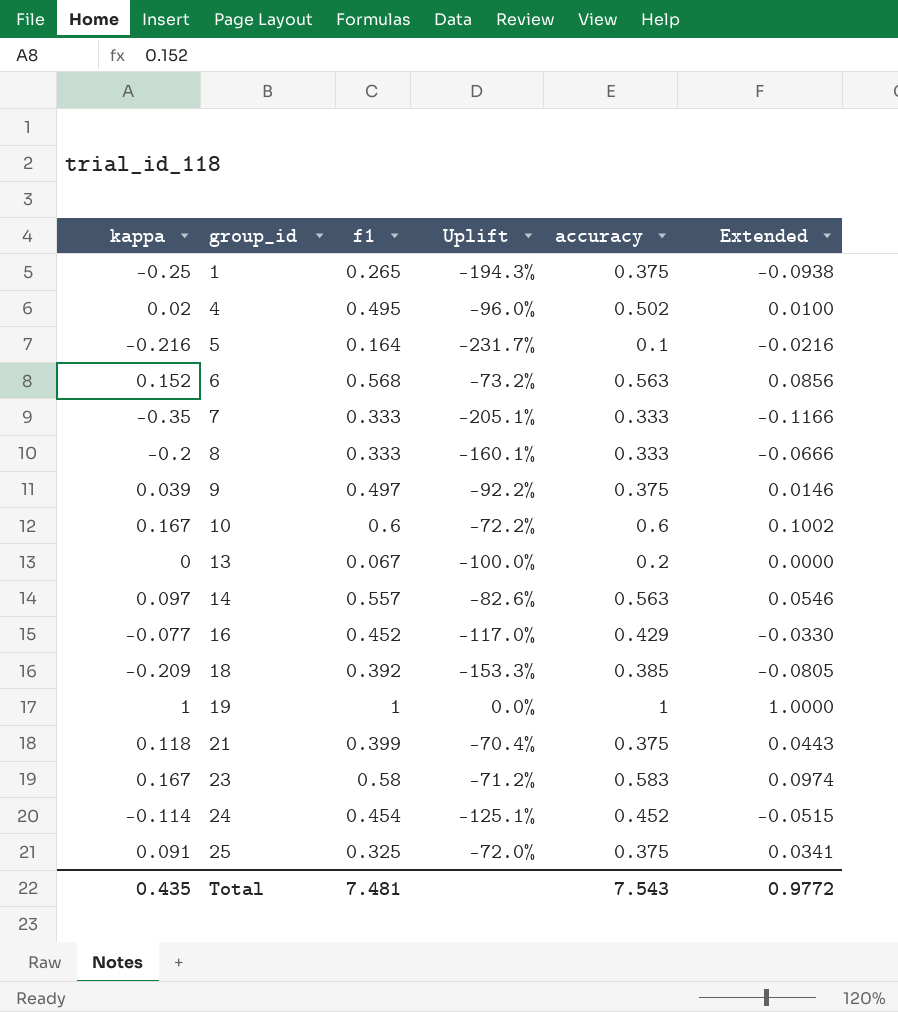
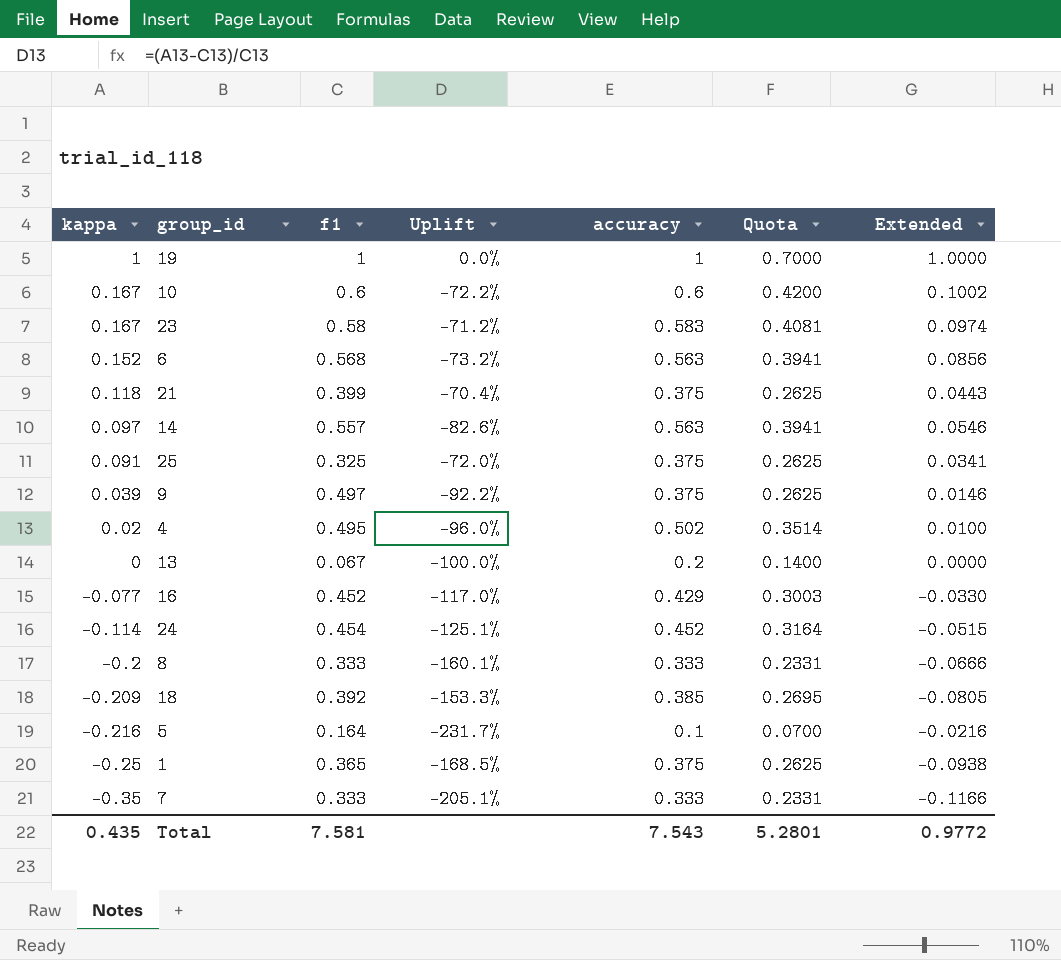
row order: group_id ascending -> kappa descending
column Quota | formula: none -> [accuracy] * 0.7
1 | f1: 0.265 -> 0.365
1 | Uplift: -194.3% -> -168.5%
Total | f1: 7.481 -> 7.581

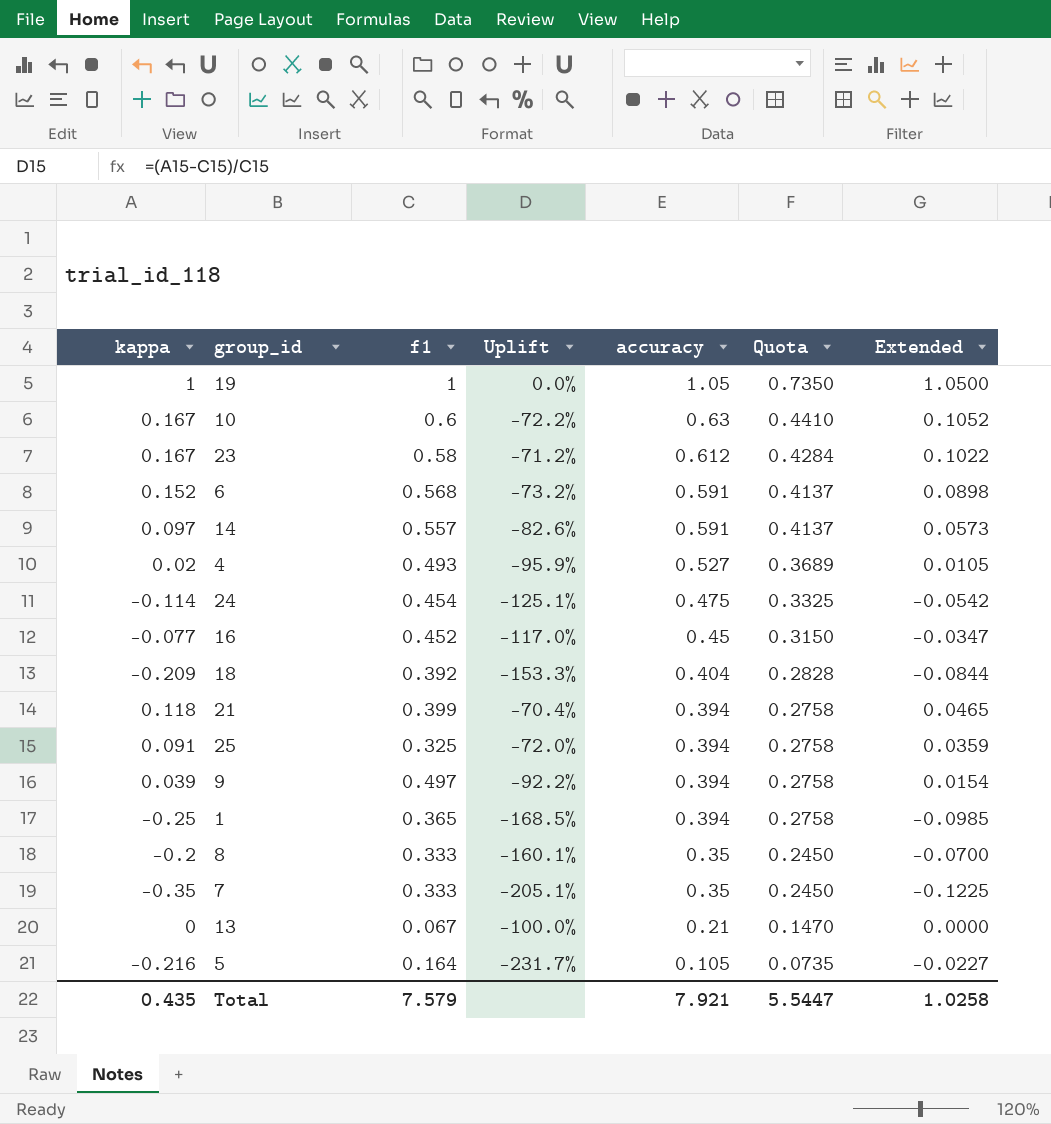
row order: kappa descending -> accuracy descending
19 | accuracy: 1 -> 1.05
19 | Quota: 0.7000 -> 0.7350
19 | Extended: 1.0000 -> 1.0500
10 | accuracy: 0.6 -> 0.63
10 | Quota: 0.4200 -> 0.4410
10 | Extended: 0.1002 -> 0.1052
23 | accuracy: 0.583 -> 0.612
23 | Quota: 0.4081 -> 0.4284
23 | Extended: 0.0974 -> 0.1022
6 | accuracy: 0.563 -> 0.591
6 | Quota: 0.3941 -> 0.4137
6 | Extended: 0.0856 -> 0.0898
14 | accuracy: 0.563 -> 0.591
14 | Quota: 0.3941 -> 0.4137
14 | Extended: 0.0546 -> 0.0573
4 | f1: 0.495 -> 0.493
4 | Uplift: -96.0% -> -95.9%
4 | accuracy: 0.502 -> 0.527
4 | Quota: 0.3514 -> 0.3689
4 | Extended: 0.0100 -> 0.0105
24 | accuracy: 0.452 -> 0.475
24 | Quota: 0.3164 -> 0.3325
24 | Extended: -0.0515 -> -0.0542
16 | accuracy: 0.429 -> 0.45
16 | Quota: 0.3003 -> 0.3150
16 | Extended: -0.0330 -> -0.0347
18 | accuracy: 0.385 -> 0.404
18 | Quota: 0.2695 -> 0.2828
18 | Extended: -0.0805 -> -0.0844
21 | accuracy: 0.375 -> 0.394
21 | Quota: 0.2625 -> 0.2758
21 | Extended: 0.0443 -> 0.0465
25 | accuracy: 0.375 -> 0.394
25 | Quota: 0.2625 -> 0.2758
25 | Extended: 0.0341 -> 0.0359
9 | accuracy: 0.375 -> 0.394
9 | Quota: 0.2625 -> 0.2758
9 | Extended: 0.0146 -> 0.0154
1 | accuracy: 0.375 -> 0.394
1 | Quota: 0.2625 -> 0.2758
1 | Extended: -0.0938 -> -0.0985
8 | accuracy: 0.333 -> 0.35
8 | Quota: 0.2331 -> 0.2450
8 | Extended: -0.0666 -> -0.0700
7 | accuracy: 0.333 -> 0.35
7 | Quota: 0.2331 -> 0.2450
7 | Extended: -0.1166 -> -0.1225
13 | accuracy: 0.2 -> 0.21
13 | Quota: 0.1400 -> 0.1470
5 | accuracy: 0.1 -> 0.105
5 | Quota: 0.0700 -> 0.0735
5 | Extended: -0.0216 -> -0.0227
Total | f1: 7.581 -> 7.579
Total | accuracy: 7.543 -> 7.921
Total | Quota: 5.2801 -> 5.5447
Total | Extended: 0.9772 -> 1.0258

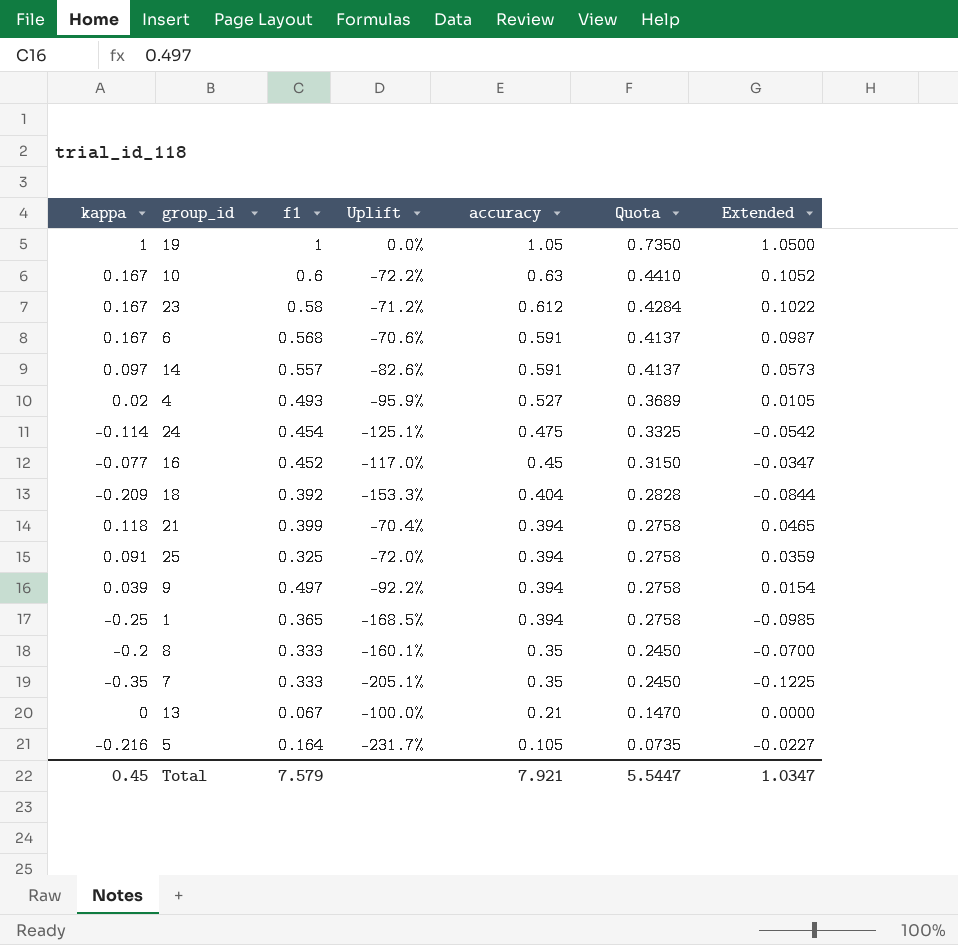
6 | kappa: 0.152 -> 0.167
6 | Uplift: -73.2% -> -70.6%
6 | Extended: 0.0898 -> 0.0987
Total | kappa: 0.435 -> 0.45
Total | Extended: 1.0258 -> 1.0347

